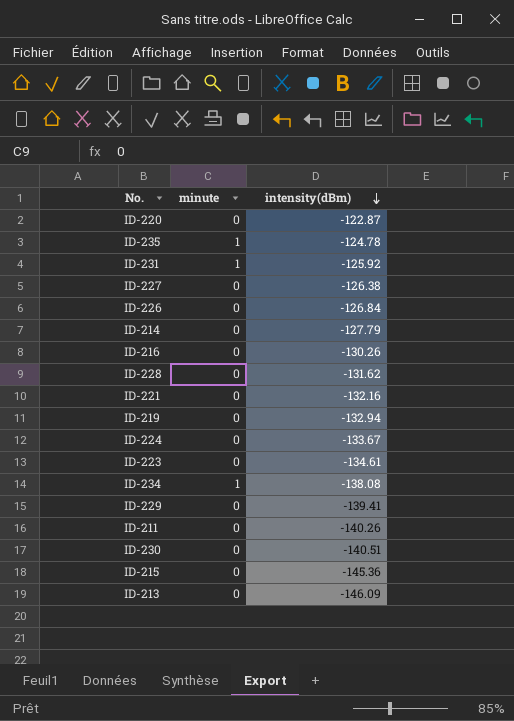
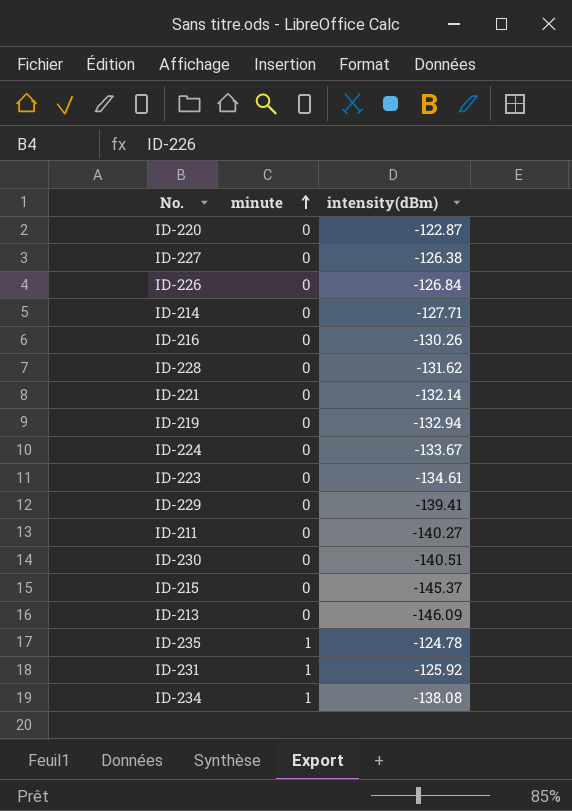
row order: intensity(dBm) descending -> minute ascending
ID-214 | intensity(dBm): -127.79 -> -127.71
ID-221 | intensity(dBm): -132.16 -> -132.14
ID-211 | intensity(dBm): -140.26 -> -140.27
ID-215 | intensity(dBm): -145.36 -> -145.37

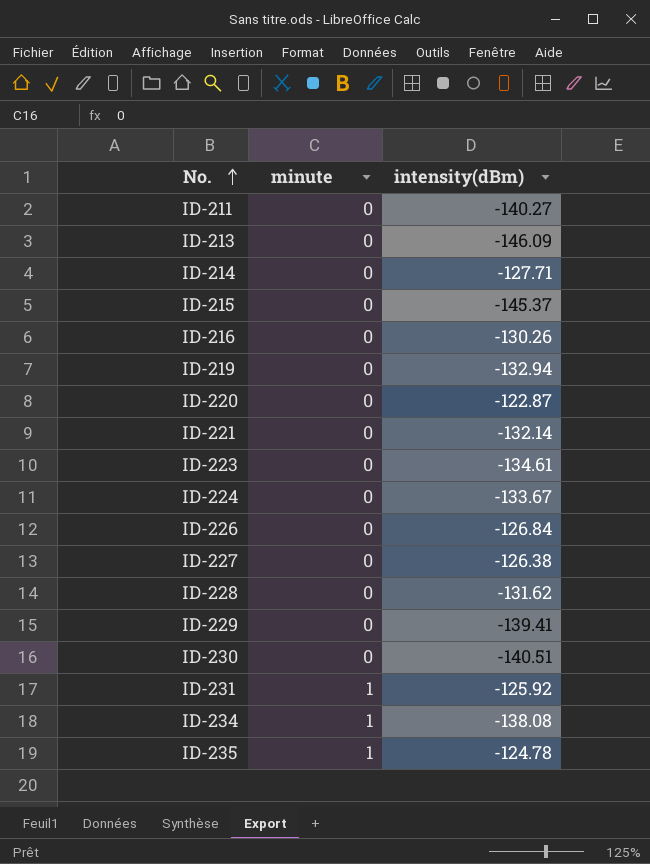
row order: minute ascending -> No. ascending

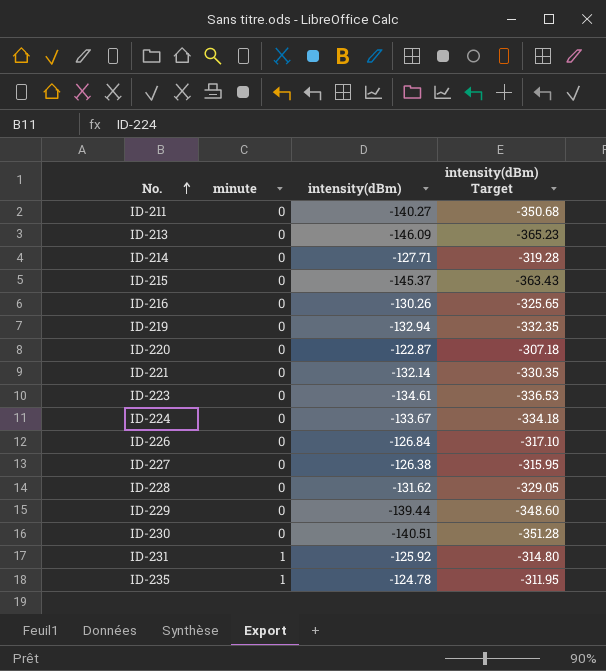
column intensity(dBm) Target | formula: none -> [intensity(dBm)] * 2.5
row ID-234: 1 | -138.08 -> none
ID-229 | intensity(dBm): -139.41 -> -139.44

